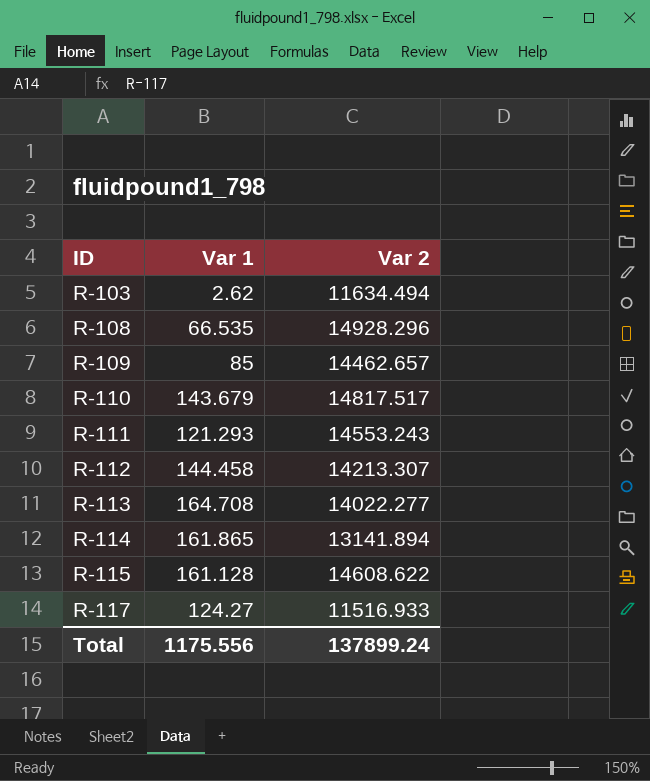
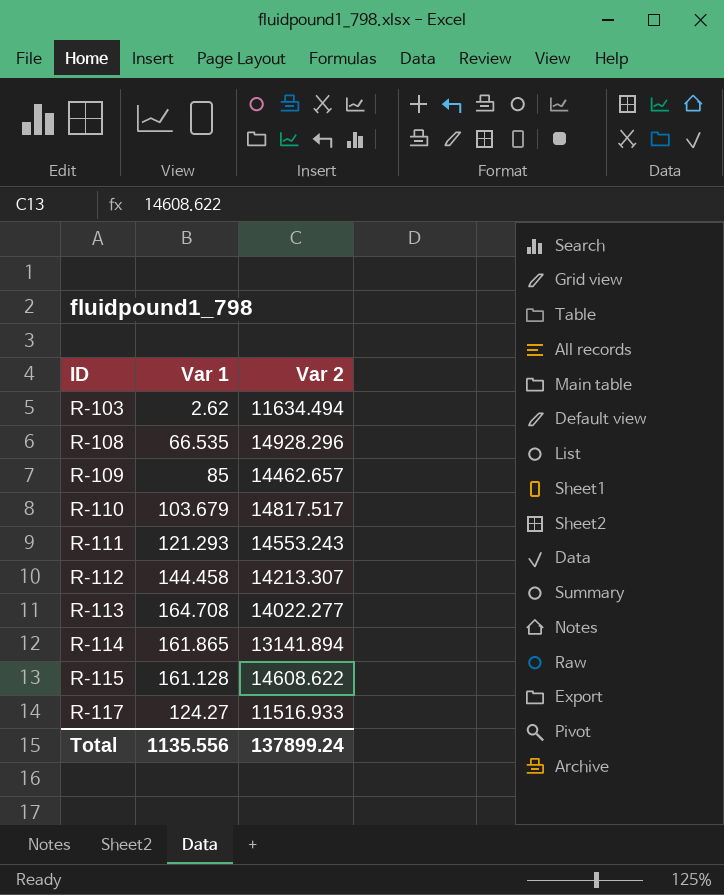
R-110 | Var 1: 143.679 -> 103.679
Total | Var 1: 1175.556 -> 1135.556

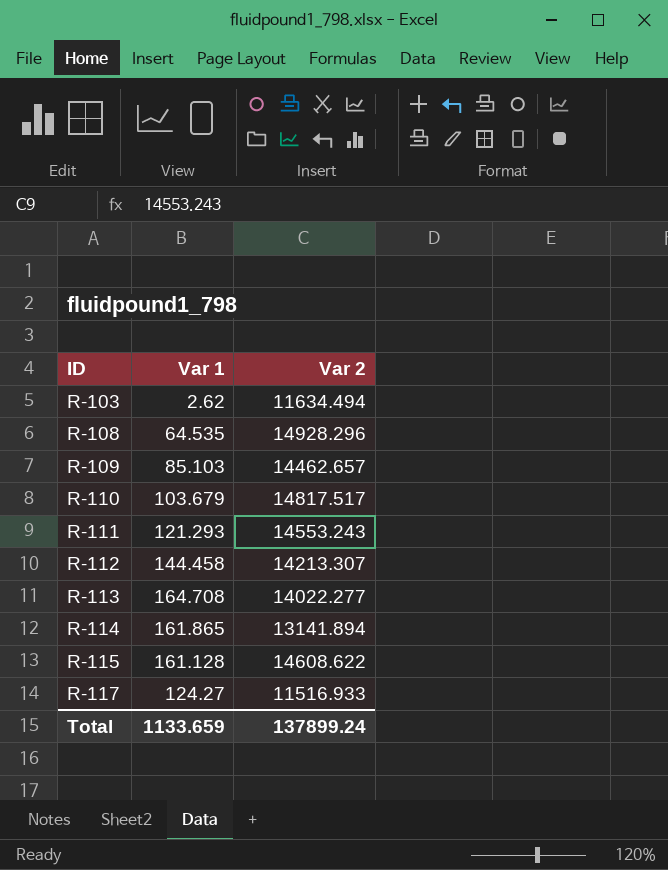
R-108 | Var 1: 66.535 -> 64.535
R-109 | Var 1: 85 -> 85.103
Total | Var 1: 1135.556 -> 1133.659

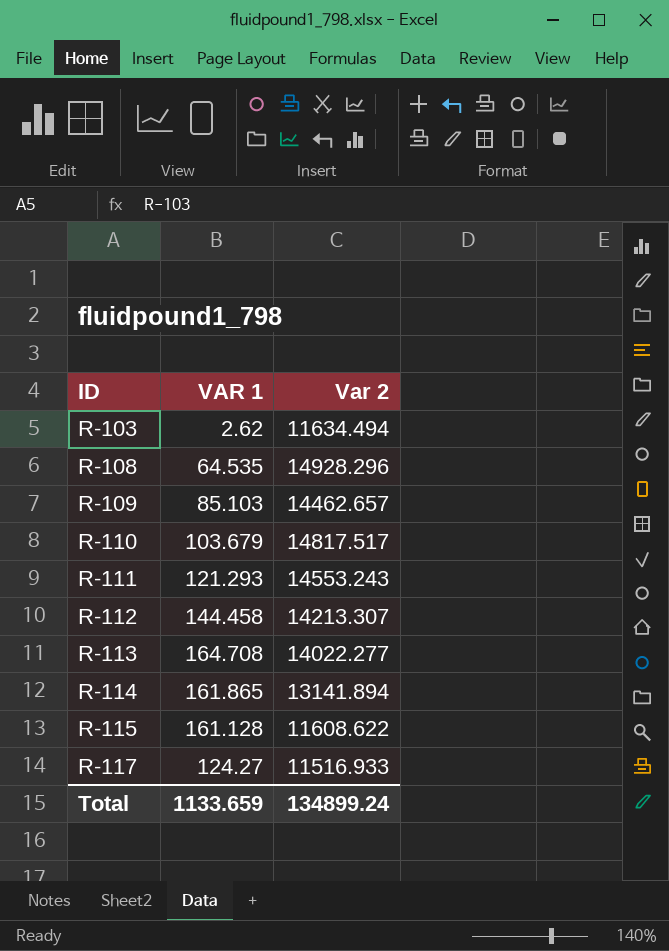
column name: Var 1 -> VAR 1
R-115 | Var 2: 14608.622 -> 11608.622
Total | Var 2: 137899.24 -> 134899.24

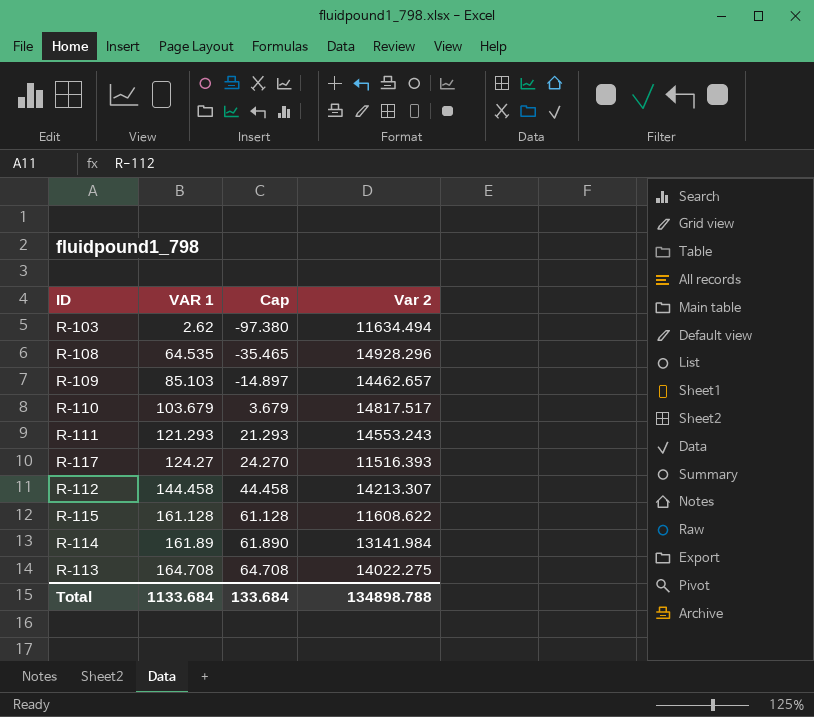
row order: ID ascending -> VAR 1 ascending
column Cap | formula: none -> [VAR 1] - 100
R-117 | Var 2: 11516.933 -> 11516.393
R-114 | VAR 1: 161.865 -> 161.89
R-114 | Var 2: 13141.894 -> 13141.984
R-113 | Var 2: 14022.277 -> 14022.275
Total | VAR 1: 1133.659 -> 1133.684
Total | Var 2: 134899.24 -> 134898.788

